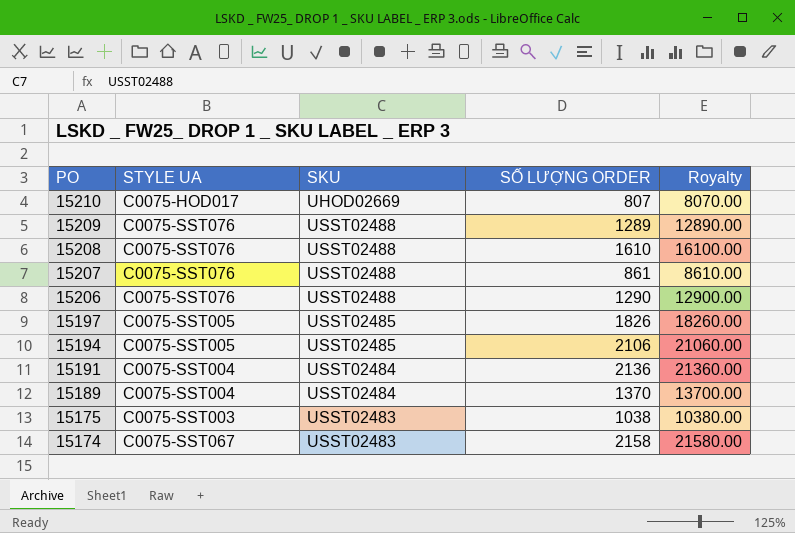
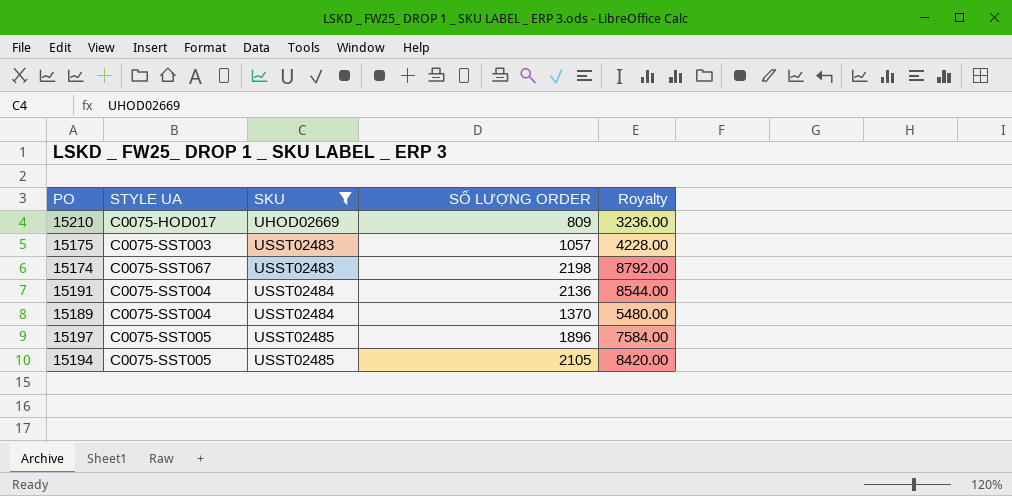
filter: none -> SKU != USST02488
row order: PO descending -> SKU ascending
column Royalty | formula: [SỐ LƯỢNG ORDER] * 10 -> [SỐ LƯỢNG ORDER] * 4
15210 | SỐ LƯỢNG ORDER: 807 -> 809
15175 | SỐ LƯỢNG ORDER: 1038 -> 1057
15174 | SỐ LƯỢNG ORDER: 2158 -> 2198
15197 | SỐ LƯỢNG ORDER: 1826 -> 1896
15194 | SỐ LƯỢNG ORDER: 2106 -> 2105

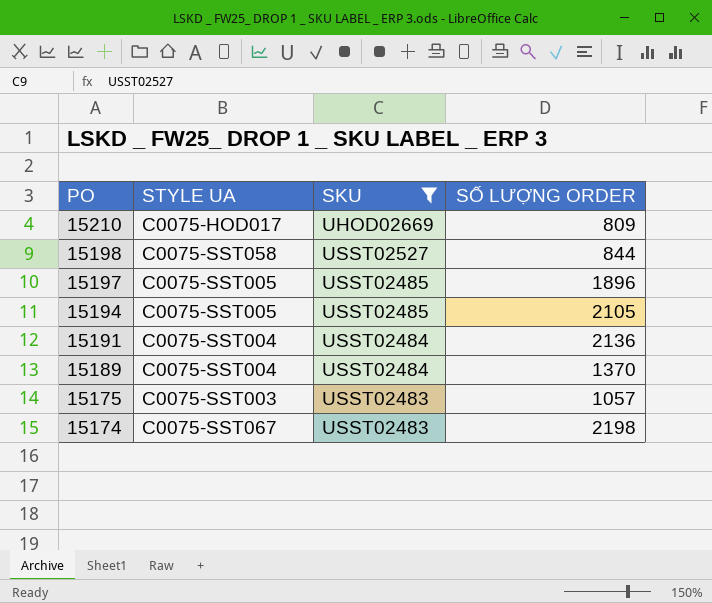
row order: SKU ascending -> PO descending
column Royalty | formula: [SỐ LƯỢNG ORDER] * 4 -> none
row 15198: none -> C0075-SST058 | USST02527 | 844

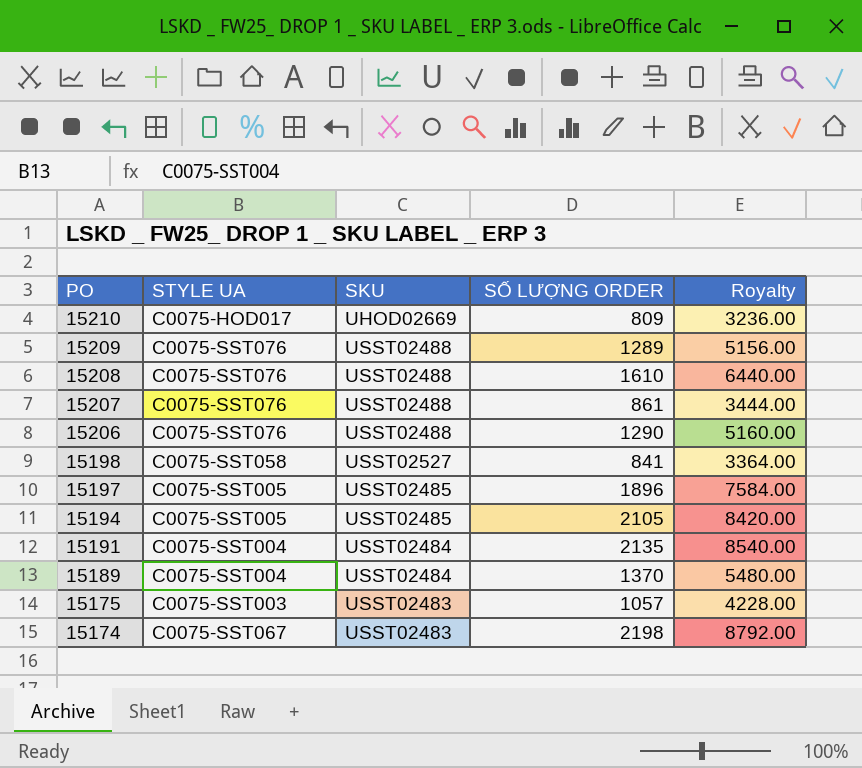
filter: SKU != USST02488 -> none
column Royalty | formula: none -> [SỐ LƯỢNG ORDER] * 4
15198 | SỐ LƯỢNG ORDER: 844 -> 841
15191 | SỐ LƯỢNG ORDER: 2136 -> 2135

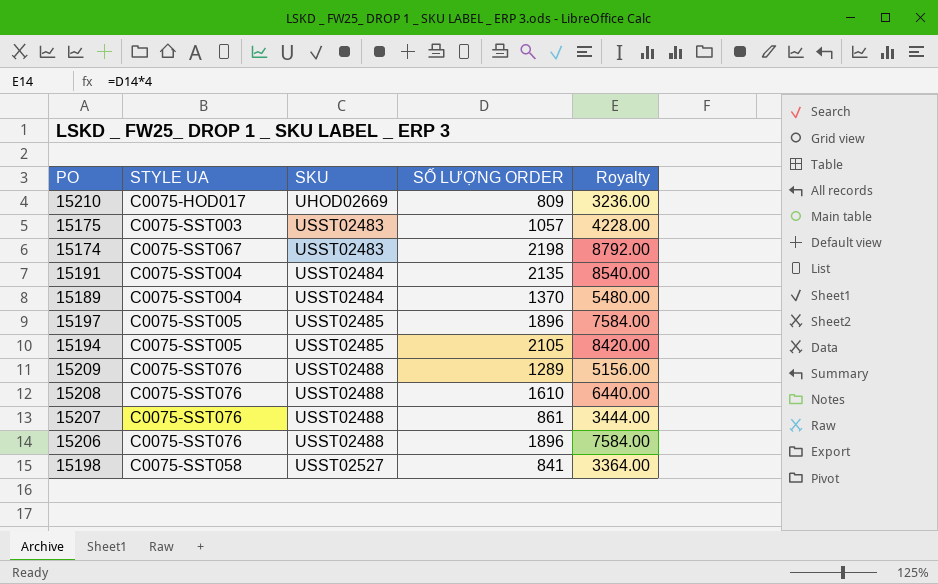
row order: PO descending -> SKU ascending
15206 | SỐ LƯỢNG ORDER: 1290 -> 1896
15206 | Royalty: 5160.00 -> 7584.00

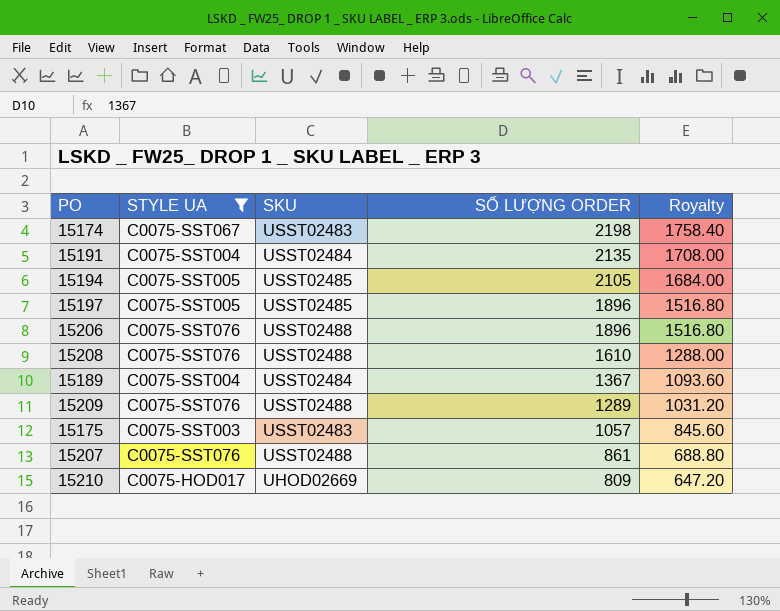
filter: none -> STYLE UA != C0075-SST058
row order: SKU ascending -> SỐ LƯỢNG ORDER descending
column Royalty | formula: [SỐ LƯỢNG ORDER] * 4 -> [SỐ LƯỢNG ORDER] * 0.8
15189 | SỐ LƯỢNG ORDER: 1370 -> 1367

